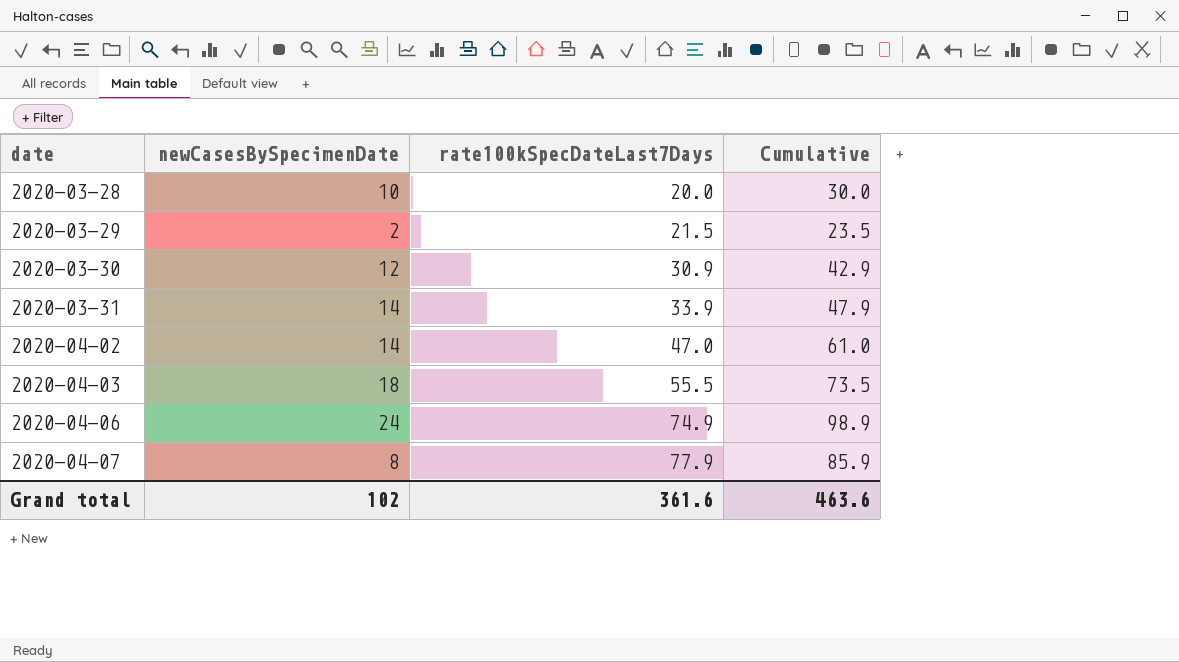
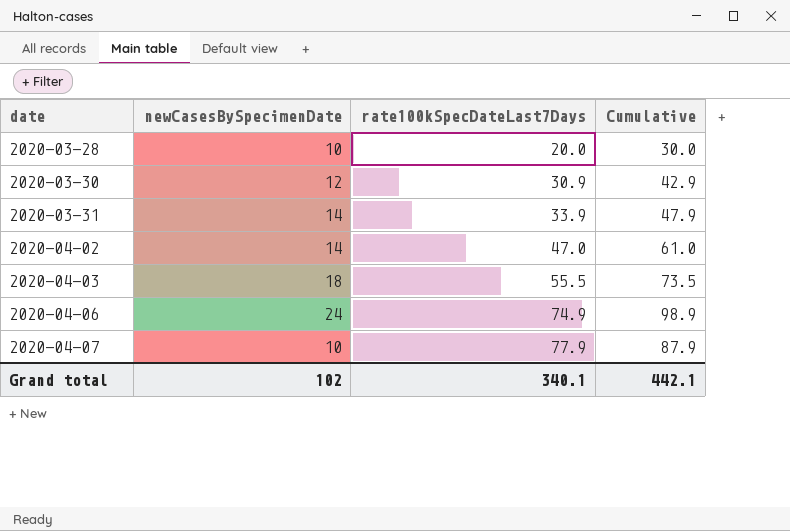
row 2020-03-29: 2 | 21.5 | 23.5 -> none
2020-04-07 | newCasesBySpecimenDate: 8 -> 10
2020-04-07 | Cumulative: 85.9 -> 87.9
Grand total | rate100kSpecDateLast7Days: 361.6 -> 340.1
Grand total | Cumulative: 463.6 -> 442.1

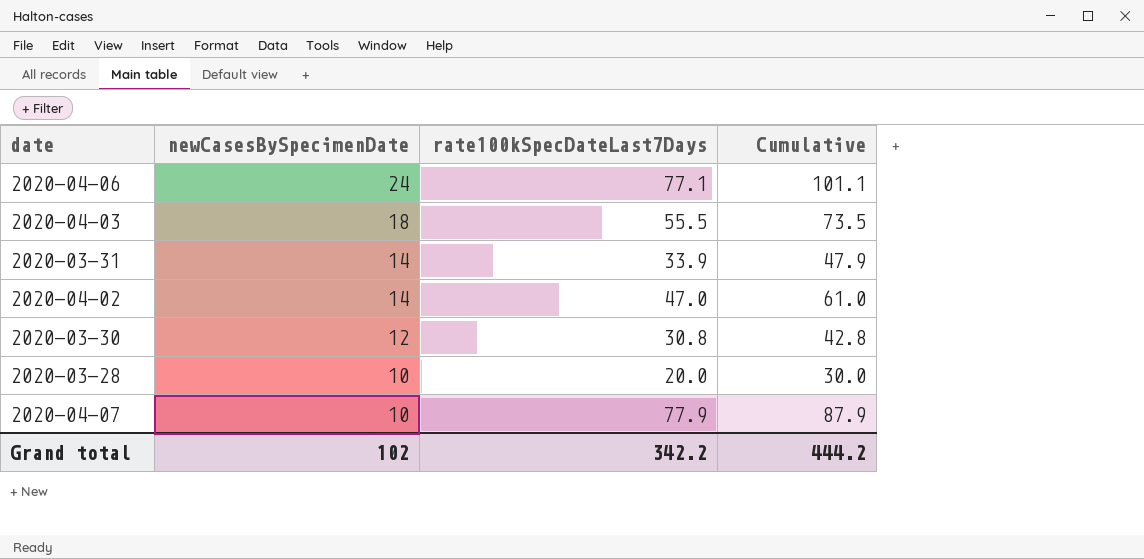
row order: date ascending -> newCasesBySpecimenDate descending
2020-04-06 | rate100kSpecDateLast7Days: 74.9 -> 77.1
2020-04-06 | Cumulative: 98.9 -> 101.1
2020-03-30 | rate100kSpecDateLast7Days: 30.9 -> 30.8
2020-03-30 | Cumulative: 42.9 -> 42.8
Grand total | rate100kSpecDateLast7Days: 340.1 -> 342.2
Grand total | Cumulative: 442.1 -> 444.2

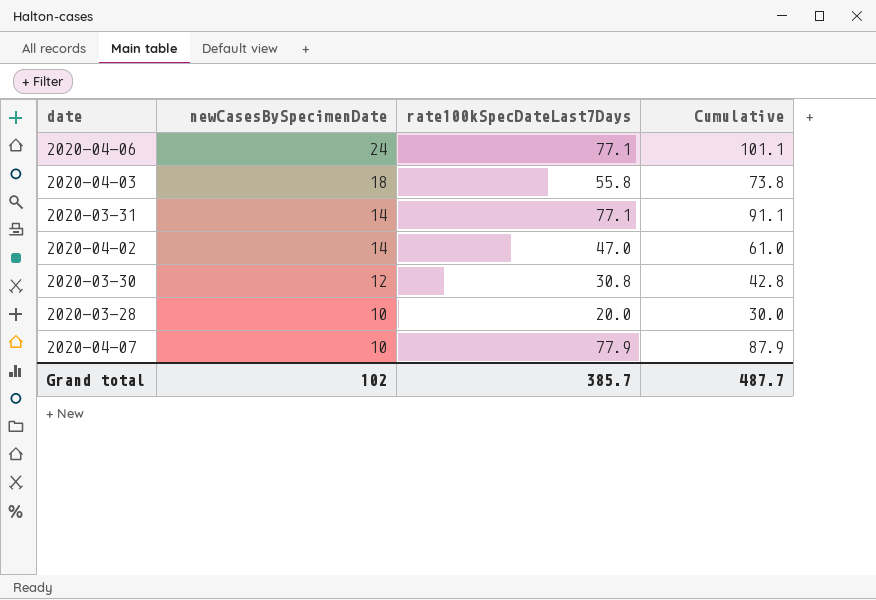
2020-04-03 | rate100kSpecDateLast7Days: 55.5 -> 55.8
2020-04-03 | Cumulative: 73.5 -> 73.8
2020-03-31 | rate100kSpecDateLast7Days: 33.9 -> 77.1
2020-03-31 | Cumulative: 47.9 -> 91.1
Grand total | rate100kSpecDateLast7Days: 342.2 -> 385.7
Grand total | Cumulative: 444.2 -> 487.7

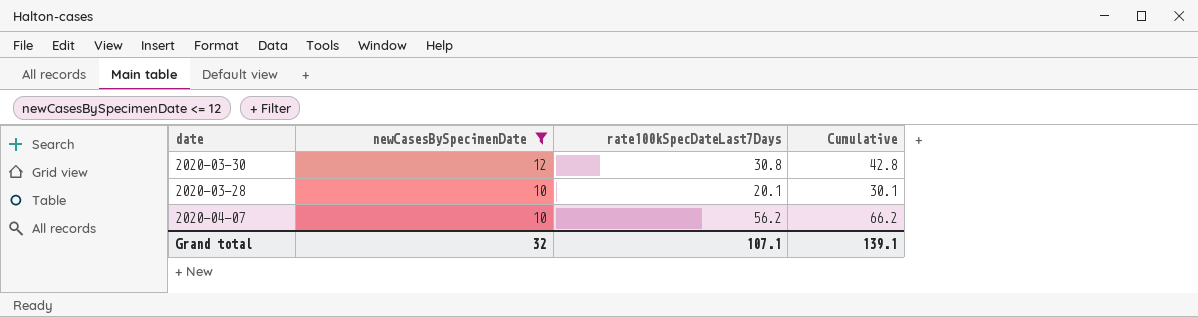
filter: none -> newCasesBySpecimenDate <= 12
2020-03-28 | rate100kSpecDateLast7Days: 20.0 -> 20.1
2020-03-28 | Cumulative: 30.0 -> 30.1
2020-04-07 | rate100kSpecDateLast7Days: 77.9 -> 56.2
2020-04-07 | Cumulative: 87.9 -> 66.2
Grand total | newCasesBySpecimenDate: 102 -> 32
Grand total | rate100kSpecDateLast7Days: 385.7 -> 107.1
Grand total | Cumulative: 487.7 -> 139.1

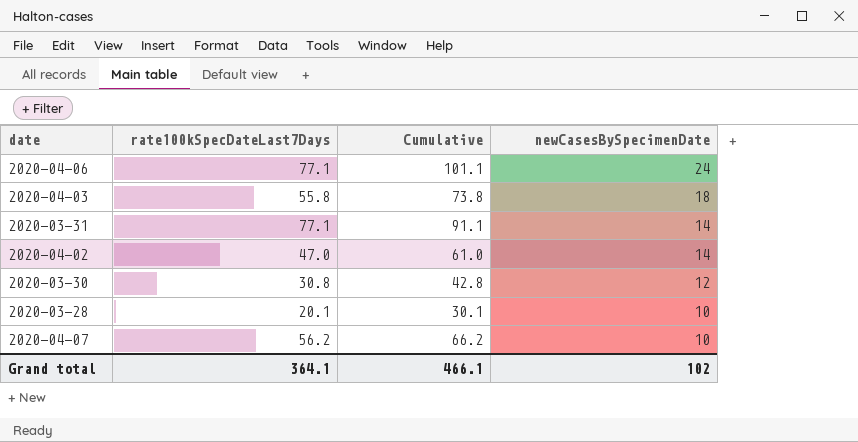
filter: newCasesBySpecimenDate <= 12 -> none
column newCasesBySpecimenDate | position: 2 -> 4
Grand total | rate100kSpecDateLast7Days: 107.1 -> 364.1
Grand total | Cumulative: 139.1 -> 466.1
Grand total | newCasesBySpecimenDate: 32 -> 102

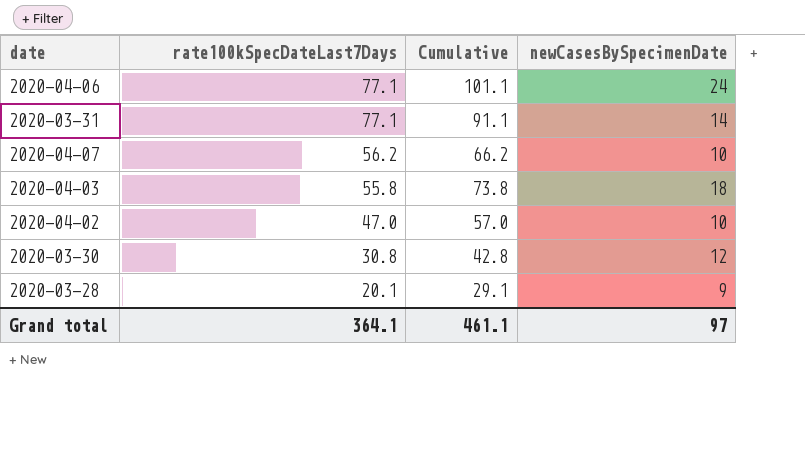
row order: newCasesBySpecimenDate descending -> rate100kSpecDateLast7Days descending
2020-04-02 | Cumulative: 61.0 -> 57.0
2020-04-02 | newCasesBySpecimenDate: 14 -> 10
2020-03-28 | Cumulative: 30.1 -> 29.1
2020-03-28 | newCasesBySpecimenDate: 10 -> 9
Grand total | Cumulative: 466.1 -> 461.1
Grand total | newCasesBySpecimenDate: 102 -> 97

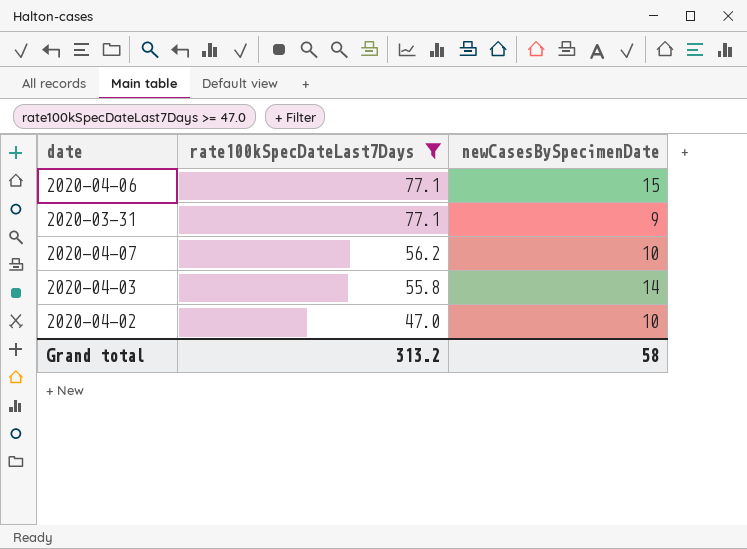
filter: none -> rate100kSpecDateLast7Days >= 47.0
column Cumulative | formula: [rate100kSpecDateLast7Days] + [newCasesBySpecimenDate] -> none
2020-04-06 | newCasesBySpecimenDate: 24 -> 15
2020-03-31 | newCasesBySpecimenDate: 14 -> 9
2020-04-03 | newCasesBySpecimenDate: 18 -> 14
Grand total | rate100kSpecDateLast7Days: 364.1 -> 313.2
Grand total | newCasesBySpecimenDate: 97 -> 58

